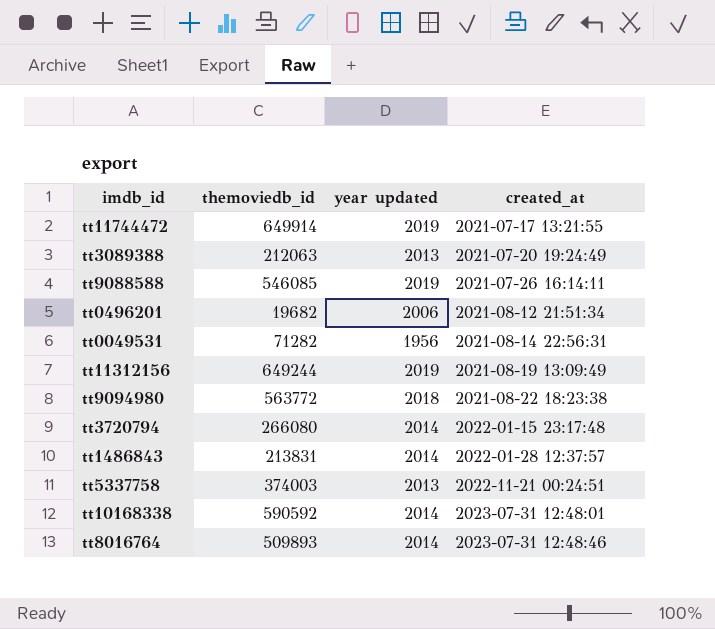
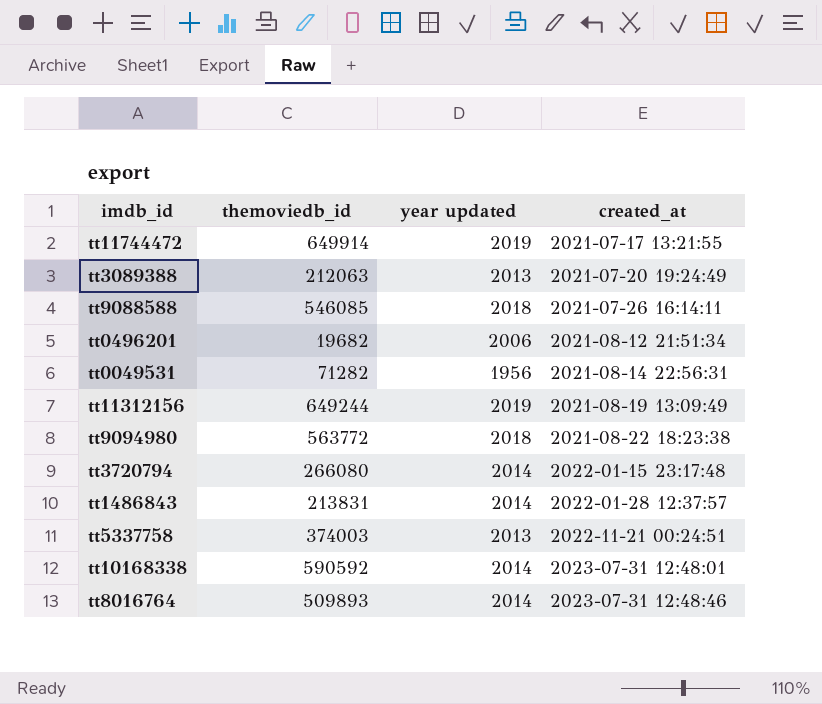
tt9088588 | year updated: 2019 -> 2018

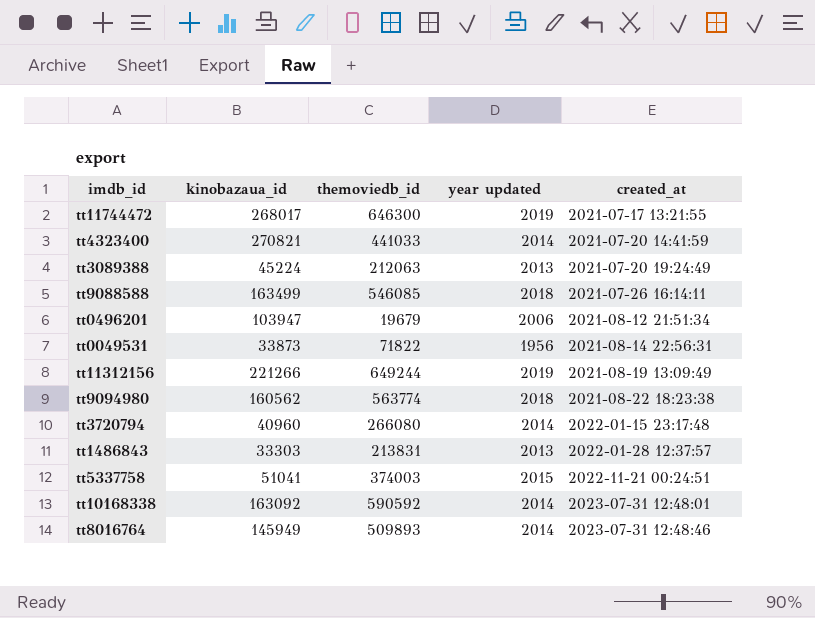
column kinobazaua_id | position: none -> 2
tt11744472 | themoviedb_id: 649914 -> 646300
row tt4323400: none -> 270821 | 441033 | 2014 | 2021-07-20 14:41:59
tt0496201 | themoviedb_id: 19682 -> 19679
tt0049531 | themoviedb_id: 71282 -> 71822
tt9094980 | themoviedb_id: 563772 -> 563774
tt1486843 | year updated: 2014 -> 2013
tt5337758 | year updated: 2013 -> 2015

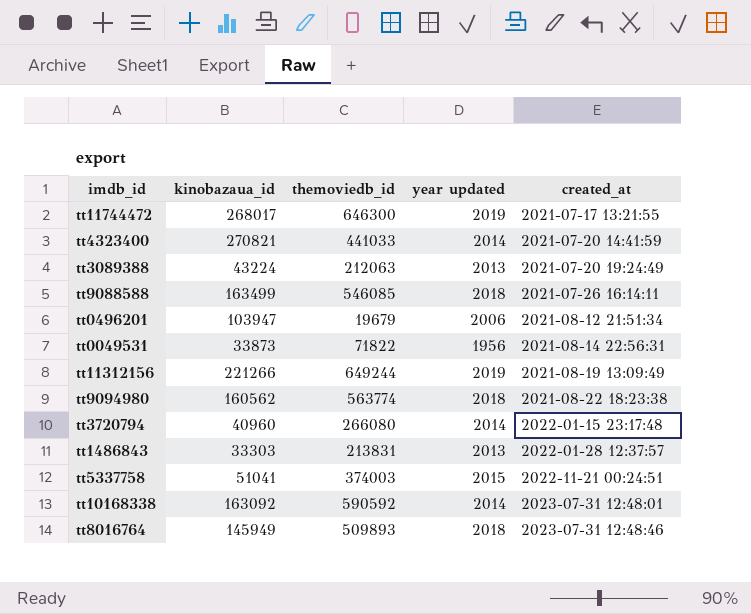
tt3089388 | kinobazaua_id: 45224 -> 43224
tt8016764 | year updated: 2014 -> 2018

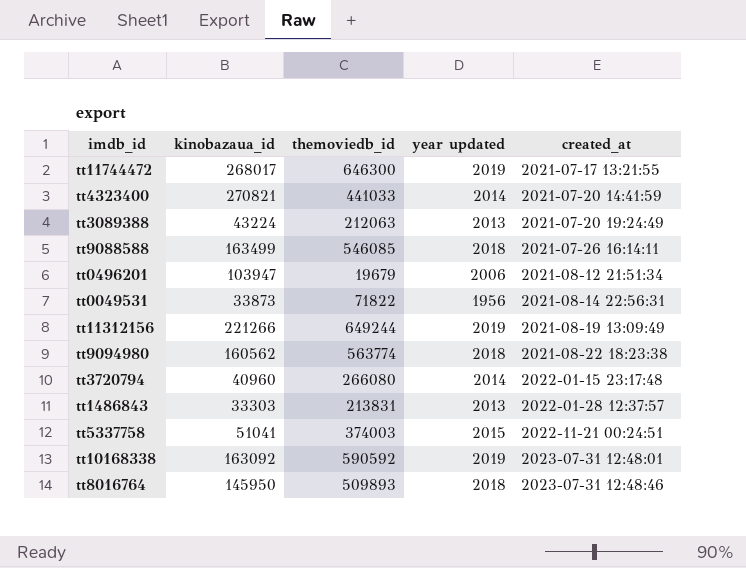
tt10168338 | year updated: 2014 -> 2019
tt8016764 | kinobazaua_id: 145949 -> 145950

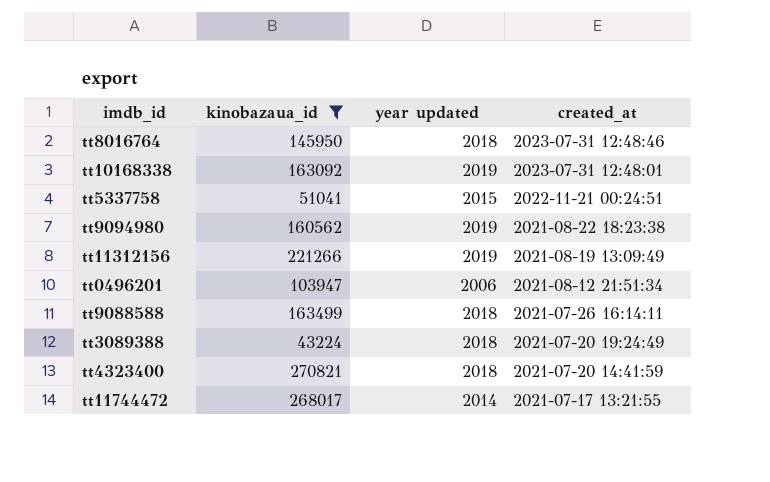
filter: none -> kinobazaua_id >= 43224
row order: created_at ascending -> created_at descending
column themoviedb_id | position: 3 -> none
tt9094980 | year updated: 2018 -> 2019
tt3089388 | year updated: 2013 -> 2018
tt4323400 | year updated: 2014 -> 2018
tt11744472 | year updated: 2019 -> 2014

